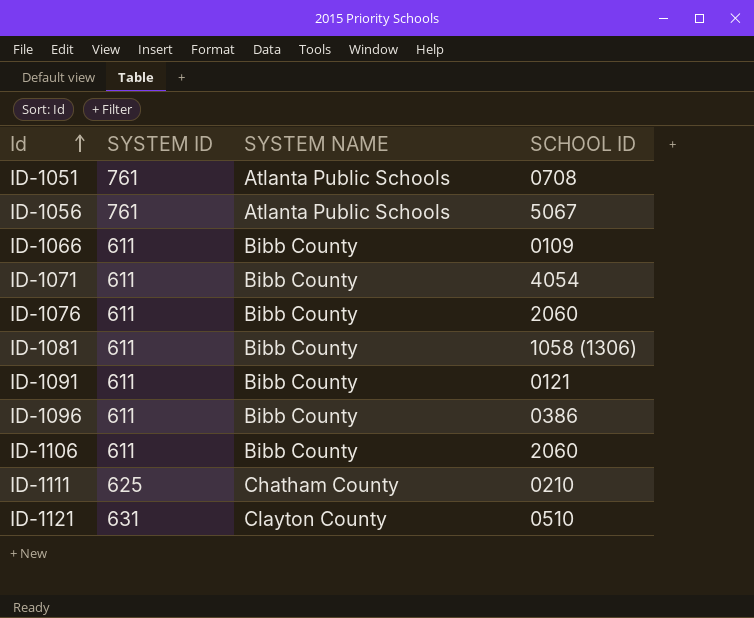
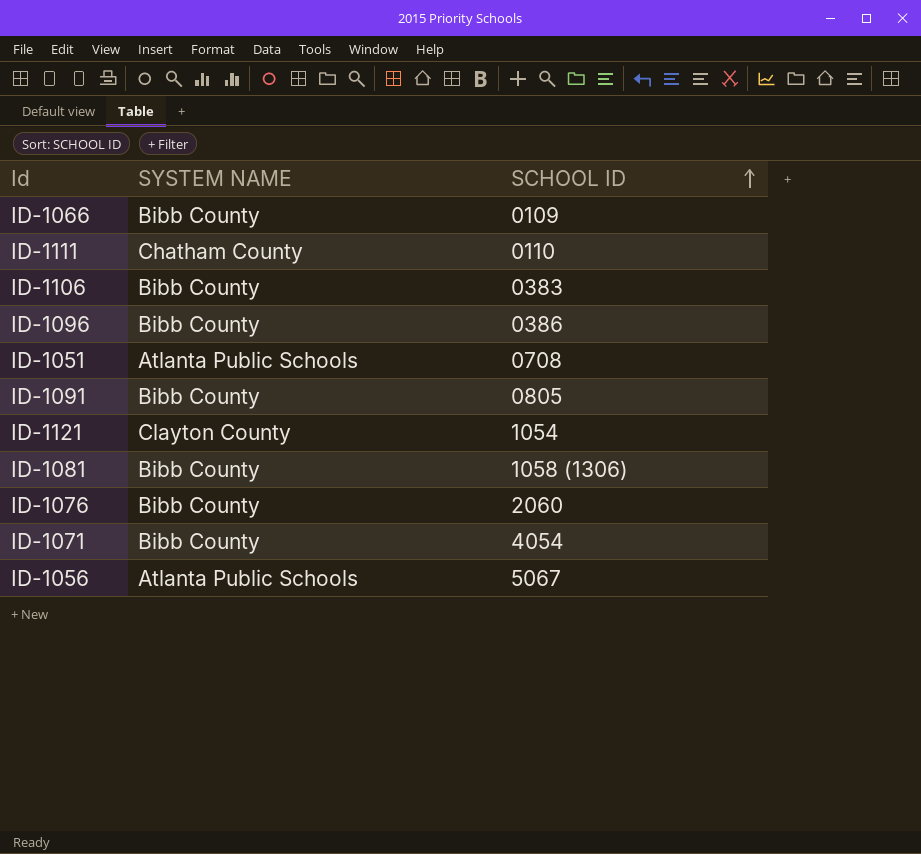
row order: Id ascending -> SCHOOL ID ascending
column SYSTEM ID | position: 2 -> none
ID-1111 | SCHOOL ID: 0210 -> 0110
ID-1106 | SCHOOL ID: 2060 -> 0383
ID-1091 | SCHOOL ID: 0121 -> 0805
ID-1121 | SCHOOL ID: 0510 -> 1054

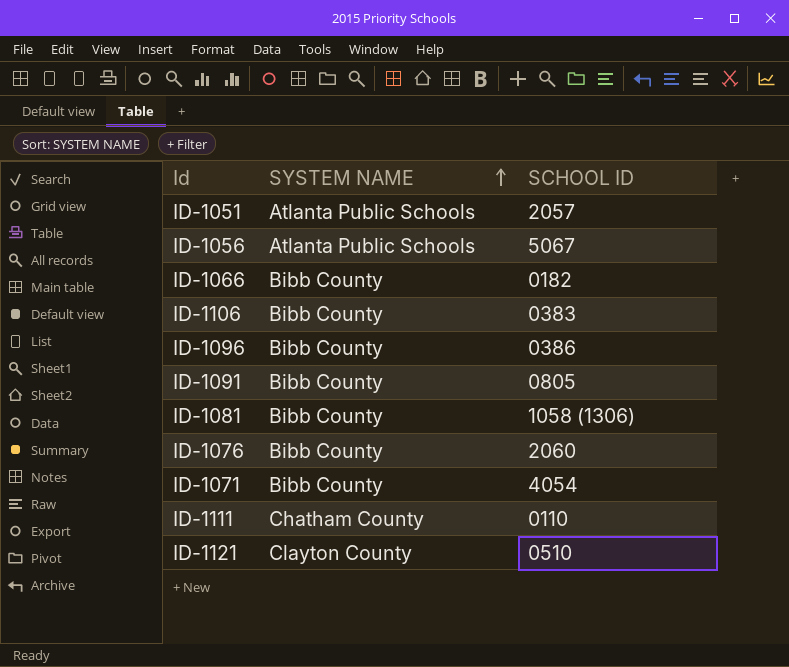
row order: SCHOOL ID ascending -> SYSTEM NAME ascending
ID-1051 | SCHOOL ID: 0708 -> 2057
ID-1066 | SCHOOL ID: 0109 -> 0182
ID-1121 | SCHOOL ID: 1054 -> 0510

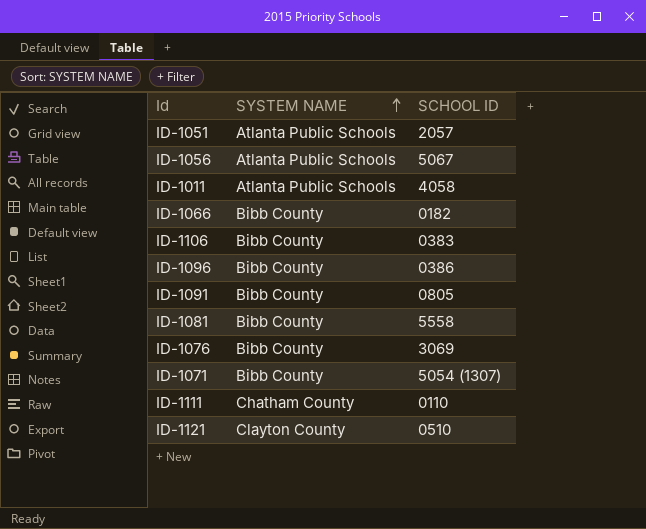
row ID-1011: none -> Atlanta Public Schools | 4058
ID-1081 | SCHOOL ID: 1058 (1306) -> 5558
ID-1076 | SCHOOL ID: 2060 -> 3069
ID-1071 | SCHOOL ID: 4054 -> 5054 (1307)

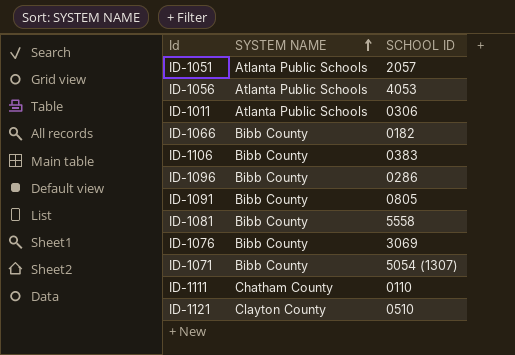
ID-1056 | SCHOOL ID: 5067 -> 4053
ID-1011 | SCHOOL ID: 4058 -> 0306
ID-1096 | SCHOOL ID: 0386 -> 0286

